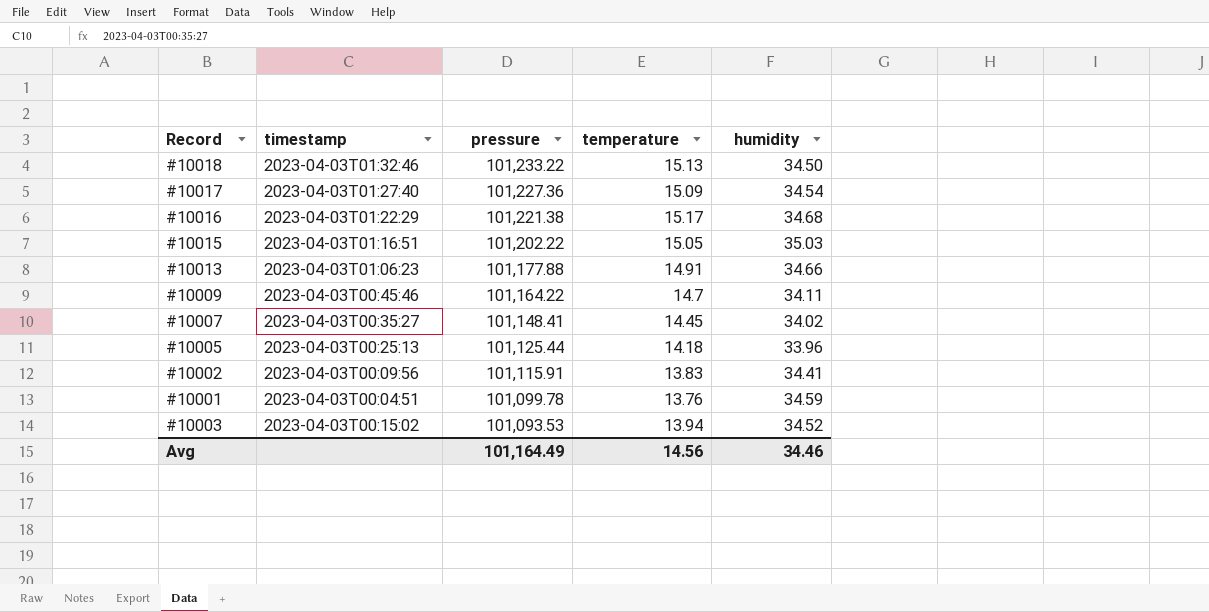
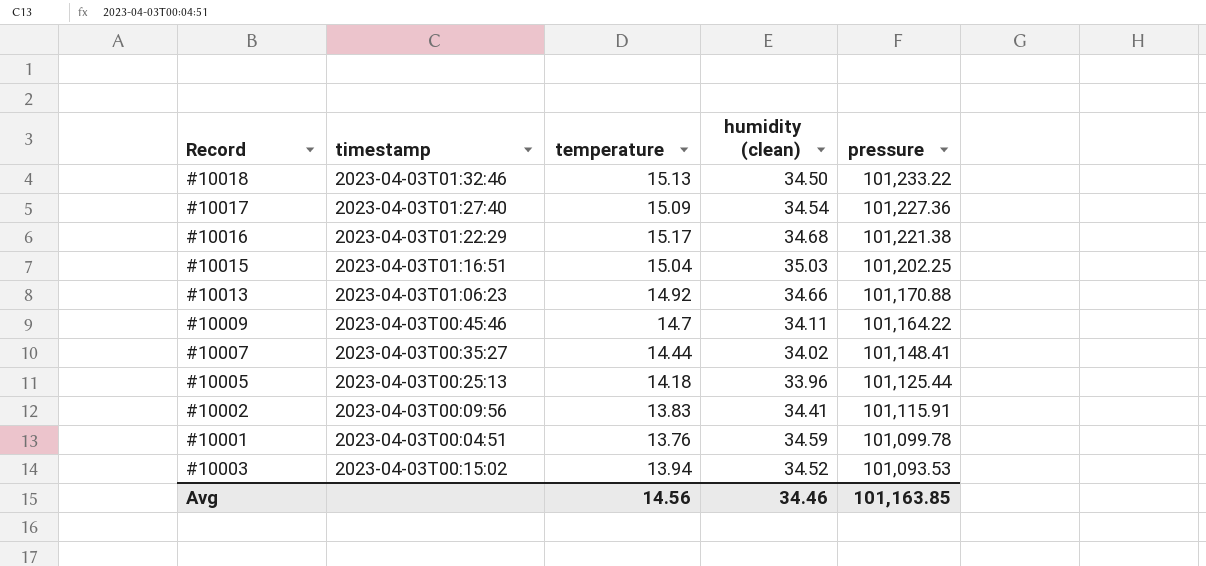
column name: humidity -> humidity (clean)
column pressure | position: 3 -> 5
#10015 | temperature: 15.05 -> 15.04
#10015 | pressure: 101,202.22 -> 101,202.25
#10013 | temperature: 14.91 -> 14.92
#10013 | pressure: 101,177.88 -> 101,170.88
#10007 | temperature: 14.45 -> 14.44
Avg | pressure: 101,164.49 -> 101,163.85

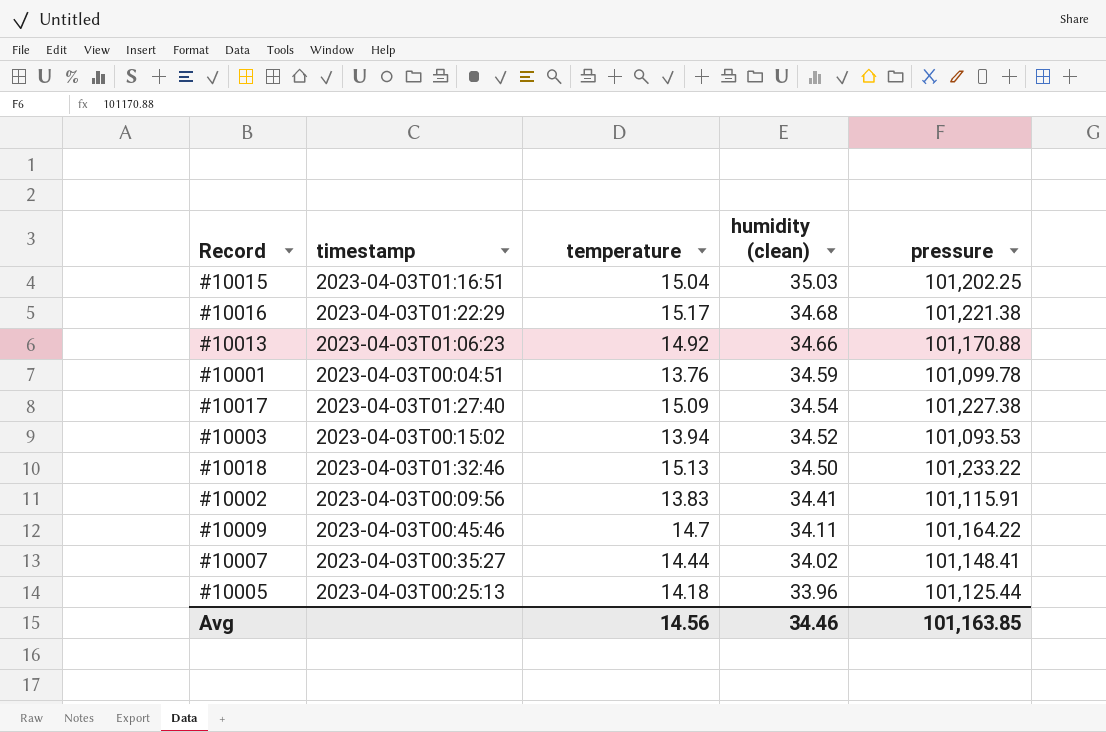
row order: pressure descending -> humidity (clean) descending
#10017 | pressure: 101,227.36 -> 101,227.38

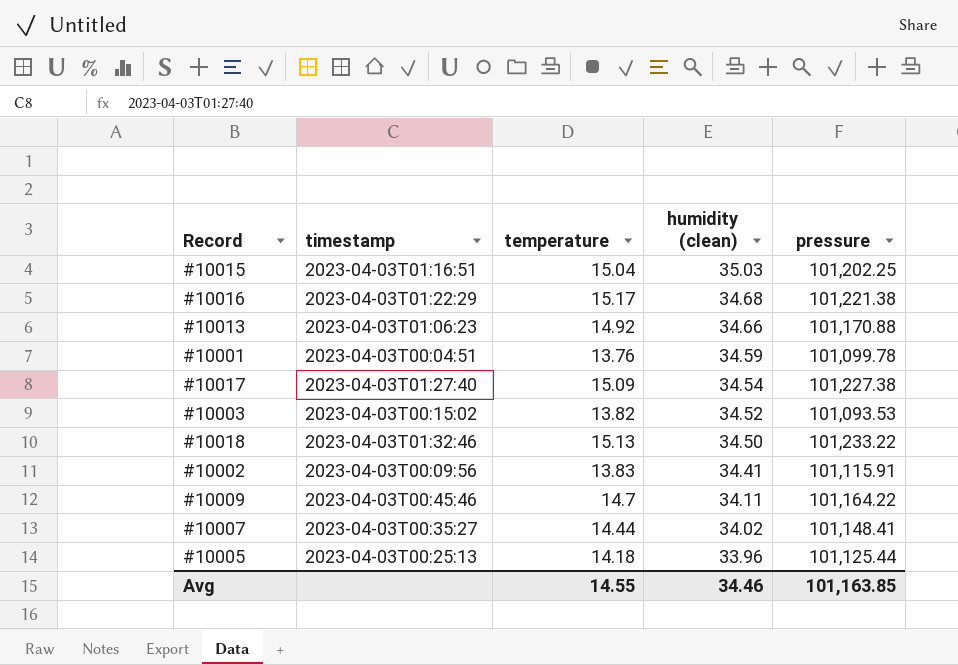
#10003 | temperature: 13.94 -> 13.82
Avg | temperature: 14.56 -> 14.55

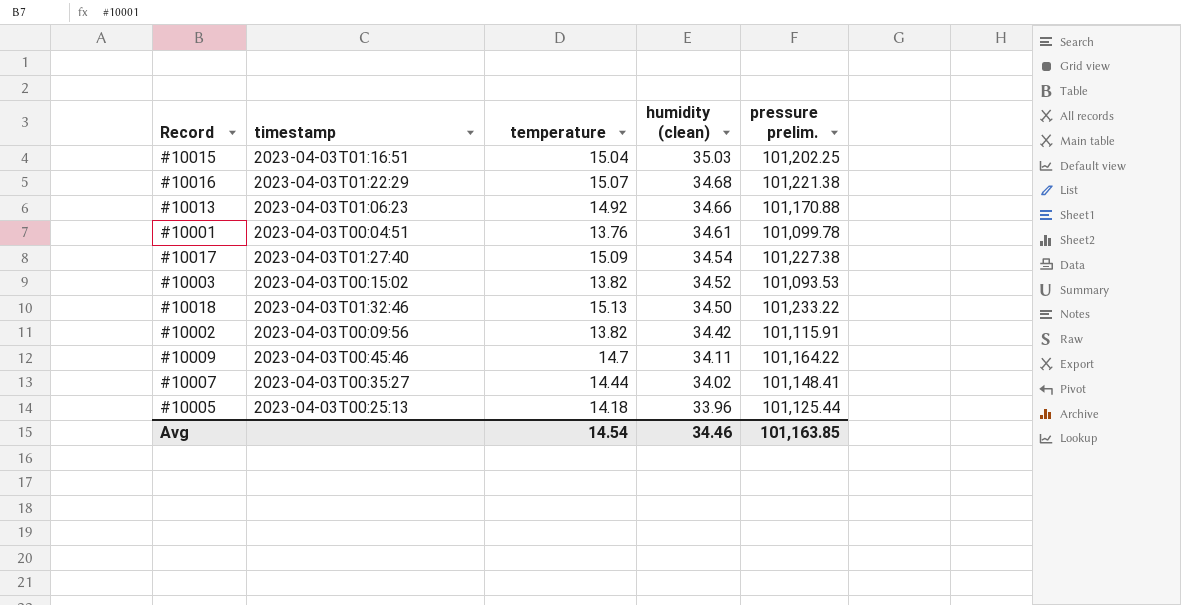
column name: pressure -> pressure prelim.
#10016 | temperature: 15.17 -> 15.07
#10001 | humidity (clean): 34.59 -> 34.61
#10002 | temperature: 13.83 -> 13.82
#10002 | humidity (clean): 34.41 -> 34.42
Avg | temperature: 14.55 -> 14.54

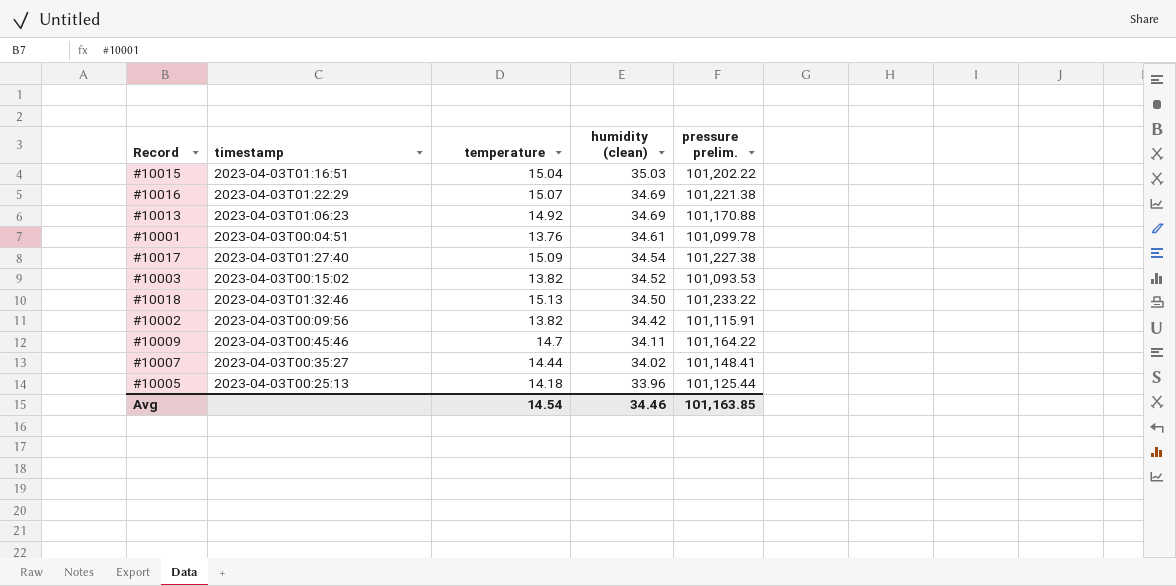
#10015 | pressure prelim.: 101,202.25 -> 101,202.22
#10016 | humidity (clean): 34.68 -> 34.69
#10013 | humidity (clean): 34.66 -> 34.69

